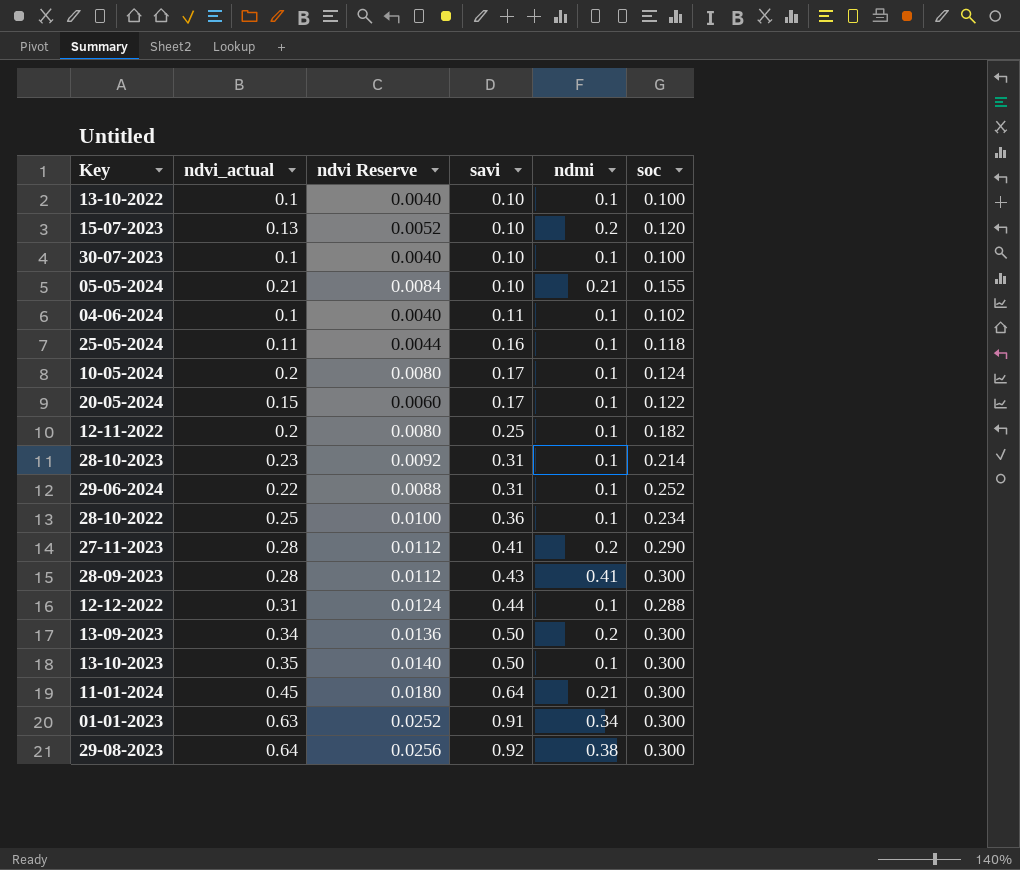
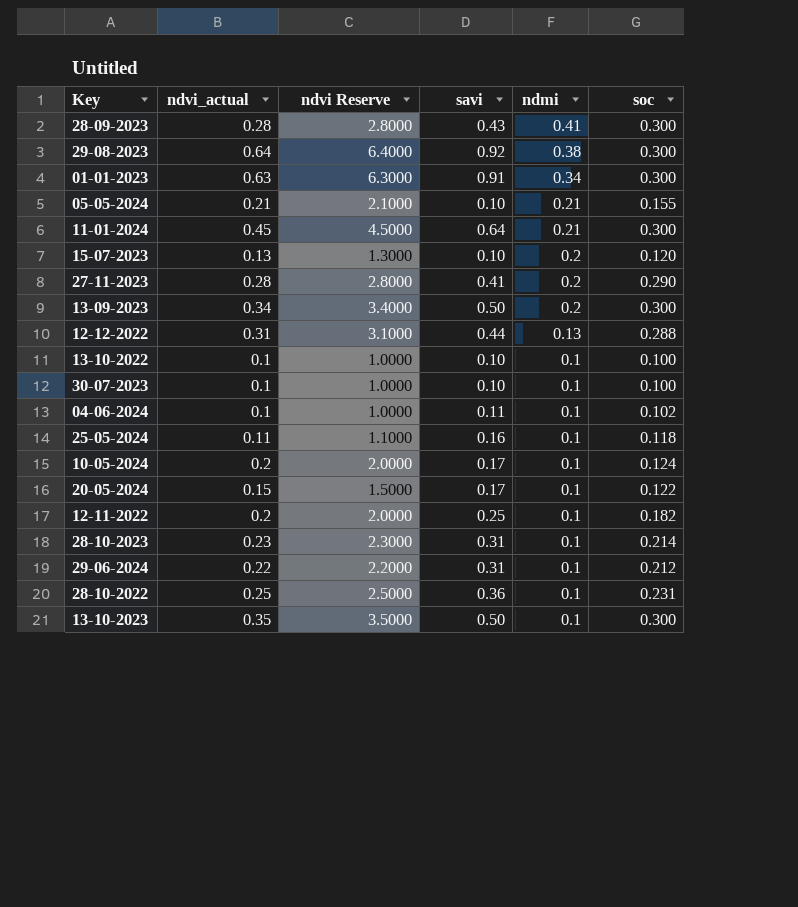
row order: savi ascending -> ndmi descending
column ndvi Reserve | formula: [ndvi_actual] * 0.04 -> [ndvi_actual] * 10
12-12-2022 | ndmi: 0.1 -> 0.13
29-06-2024 | soc: 0.252 -> 0.212
28-10-2022 | soc: 0.234 -> 0.231

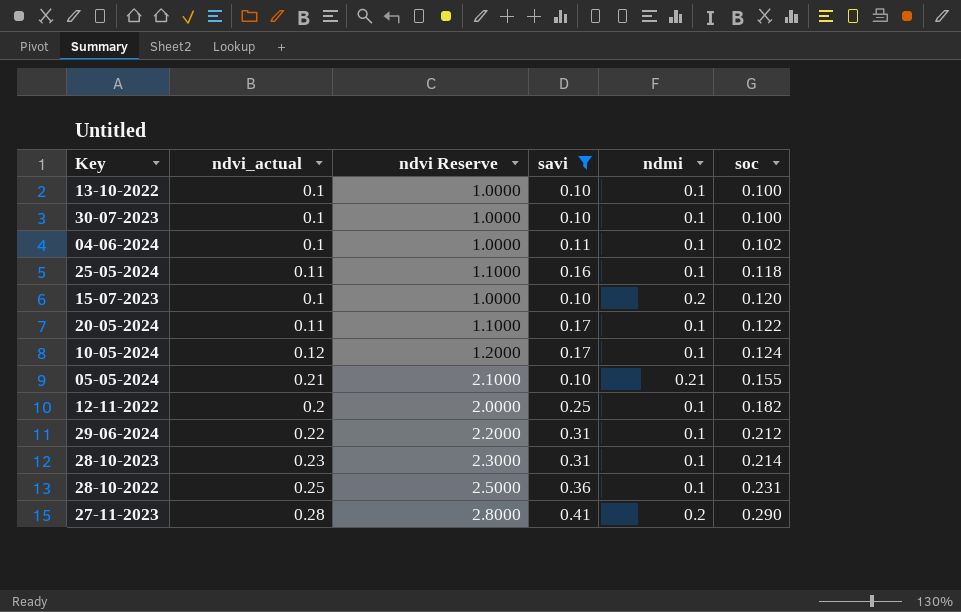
filter: none -> savi <= 0.41
row order: ndmi descending -> soc ascending
15-07-2023 | ndvi_actual: 0.13 -> 0.1
15-07-2023 | ndvi Reserve: 1.3000 -> 1.0000
20-05-2024 | ndvi_actual: 0.15 -> 0.11
20-05-2024 | ndvi Reserve: 1.5000 -> 1.1000
10-05-2024 | ndvi_actual: 0.2 -> 0.12
10-05-2024 | ndvi Reserve: 2.0000 -> 1.2000

